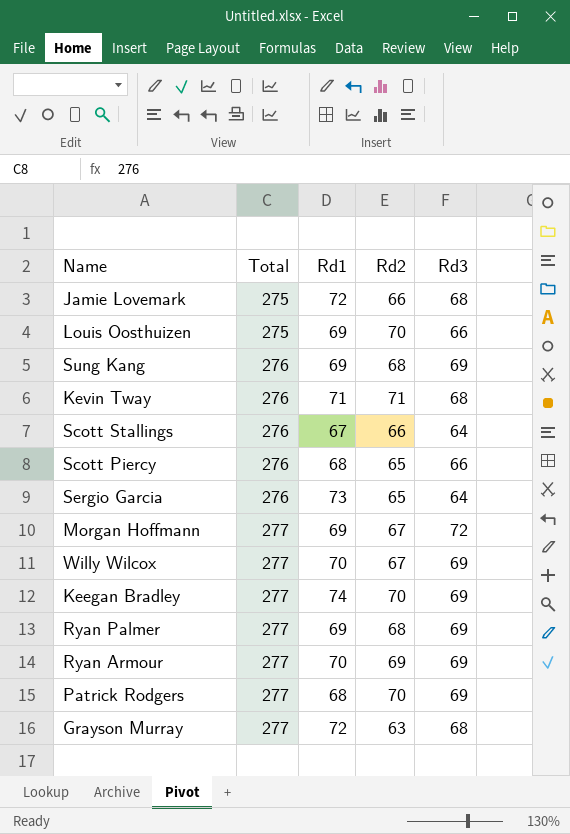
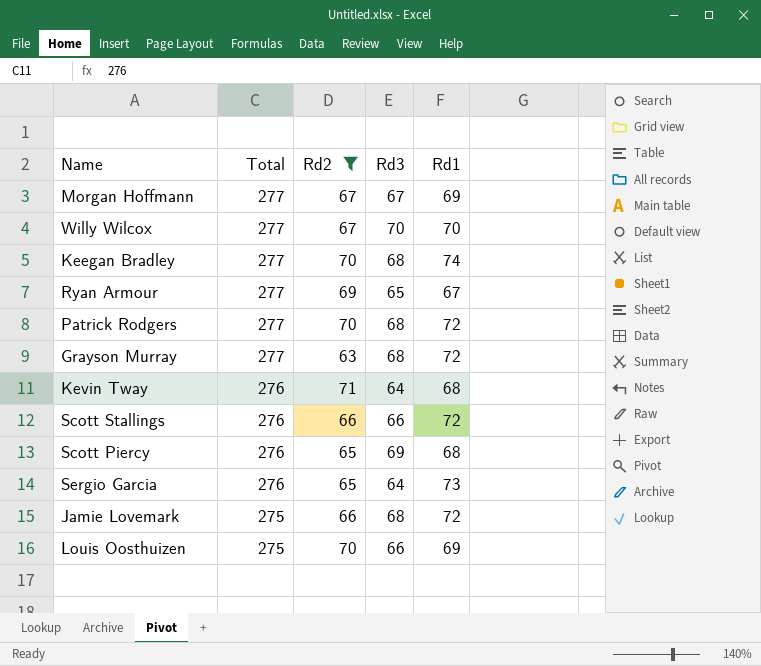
filter: none -> Rd2 != 68
row order: Total ascending -> Total descending
column Rd1 | position: 3 -> 5
Morgan Hoffmann | Rd3: 72 -> 67
Willy Wilcox | Rd3: 69 -> 70
Keegan Bradley | Rd3: 69 -> 68
Ryan Armour | Rd3: 69 -> 65
Ryan Armour | Rd1: 70 -> 67
Patrick Rodgers | Rd3: 69 -> 68
Patrick Rodgers | Rd1: 68 -> 72
Kevin Tway | Rd3: 68 -> 64
Kevin Tway | Rd1: 71 -> 68
Scott Stallings | Rd3: 64 -> 66
Scott Stallings | Rd1: 67 -> 72
Scott Piercy | Rd3: 66 -> 69

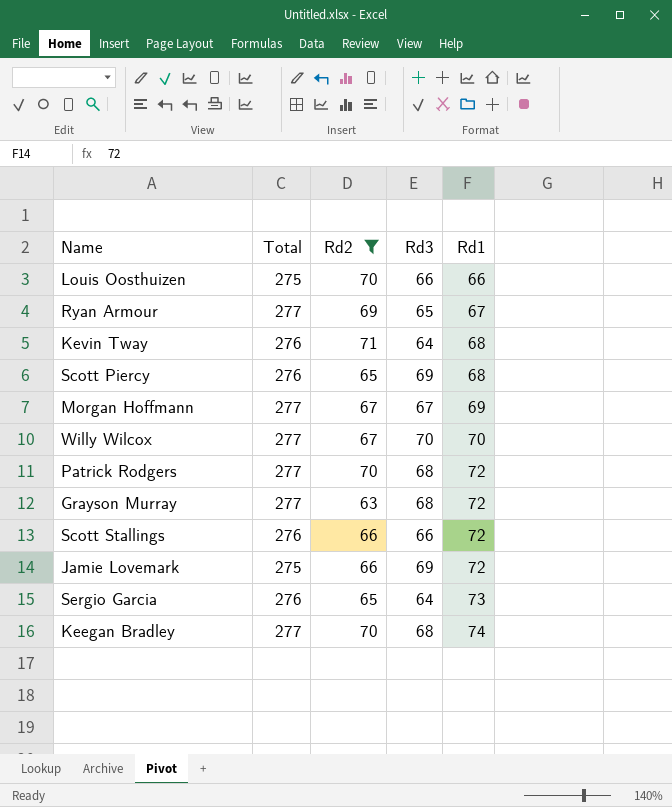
row order: Total descending -> Rd1 ascending
Louis Oosthuizen | Rd1: 69 -> 66
Jamie Lovemark | Rd3: 68 -> 69

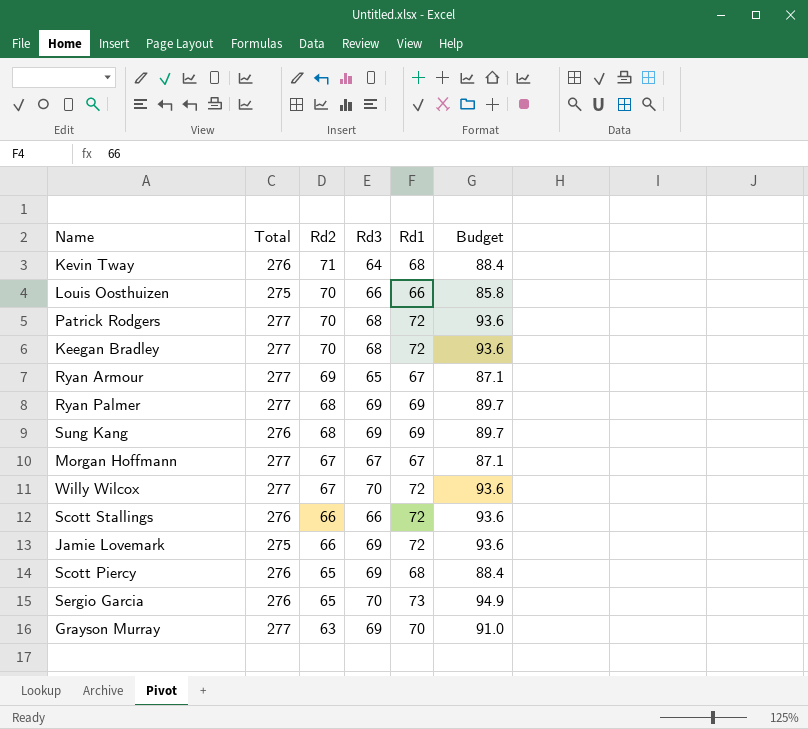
filter: Rd2 != 68 -> none
row order: Rd1 ascending -> Rd2 descending
column Budget | formula: none -> [Rd1] * 1.3
Keegan Bradley | Rd1: 74 -> 72
Morgan Hoffmann | Rd1: 69 -> 67
Willy Wilcox | Rd1: 70 -> 72
Sergio Garcia | Rd3: 64 -> 70
Grayson Murray | Rd3: 68 -> 69
Grayson Murray | Rd1: 72 -> 70

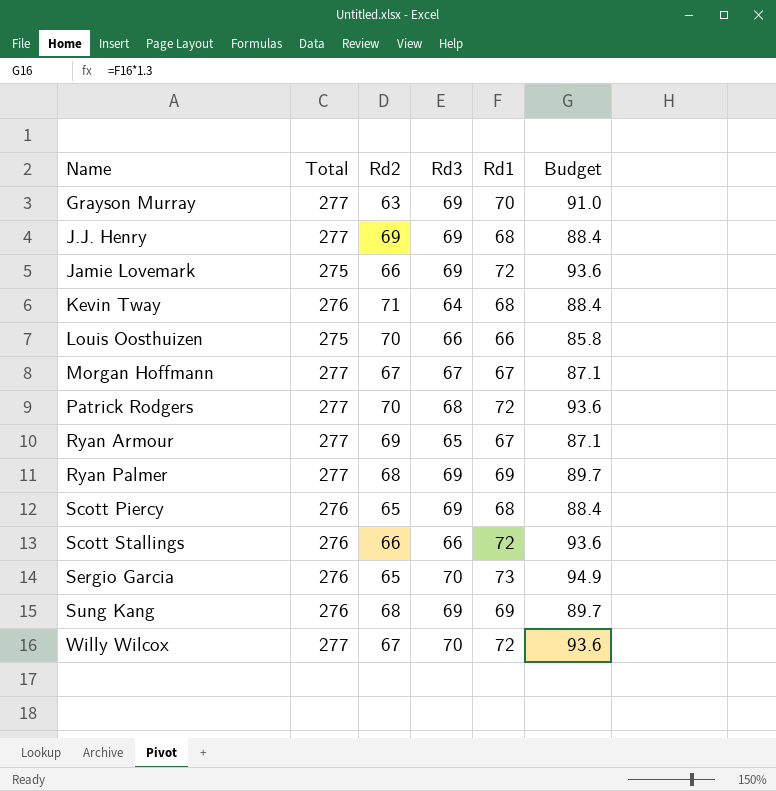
row order: Rd2 descending -> Name ascending
row Keegan Bradley: 277 | 70 | 68 | 72 | 93.6 -> none
row J.J. Henry: none -> 277 | 69 | 69 | 68 | 88.4

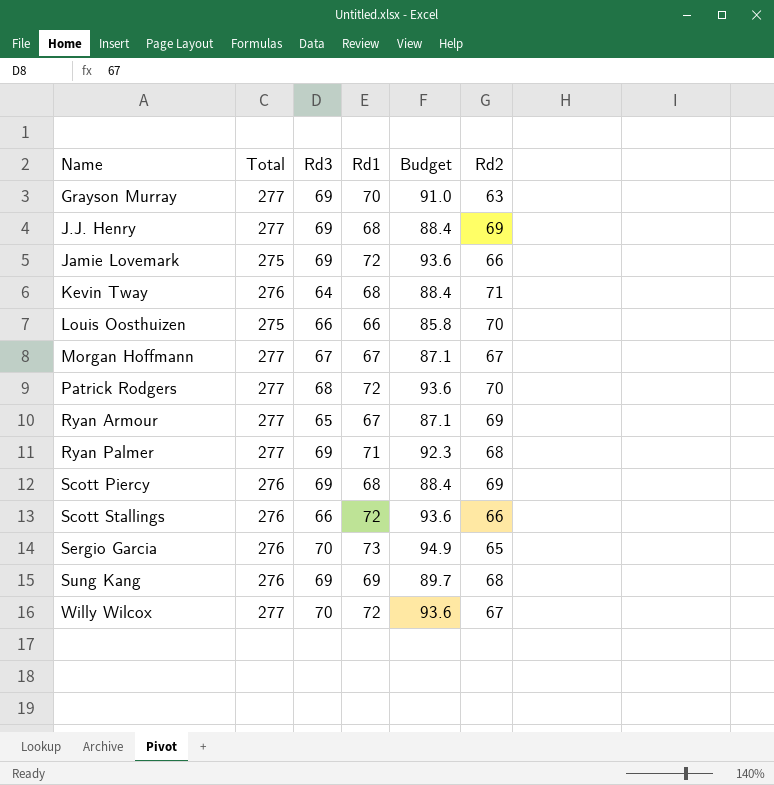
column Rd2 | position: 3 -> 6
Ryan Palmer | Rd1: 69 -> 71
Ryan Palmer | Budget: 89.7 -> 92.3
Scott Piercy | Rd2: 65 -> 69

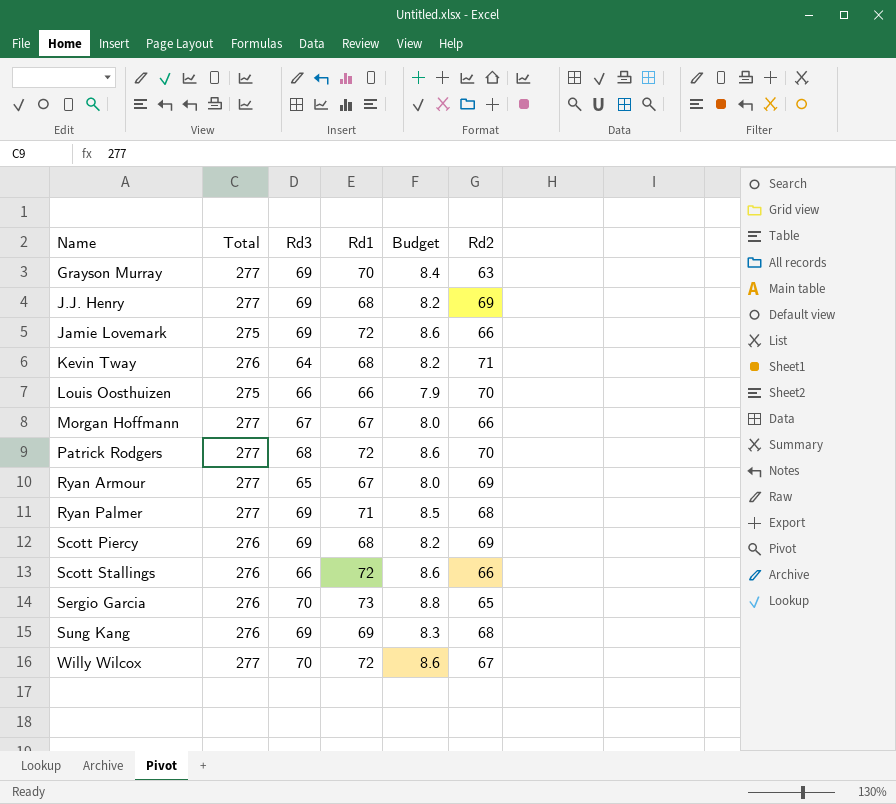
column Budget | formula: [Rd1] * 1.3 -> [Rd1] * 0.12
Morgan Hoffmann | Rd2: 67 -> 66

